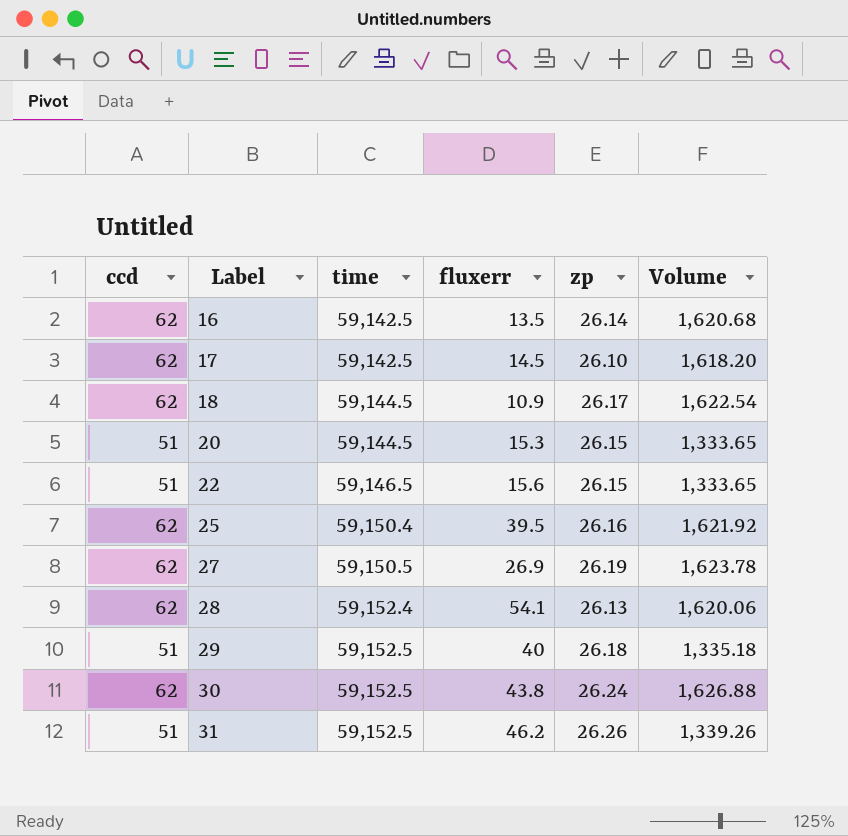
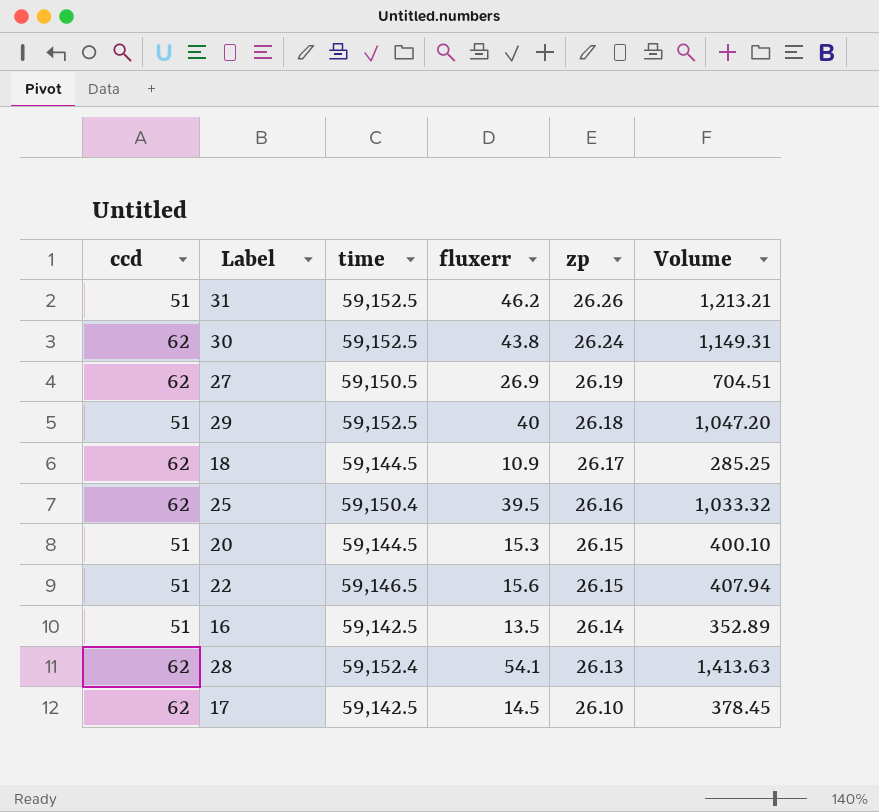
row order: Label ascending -> zp descending
column Volume | formula: [ccd] * [zp] -> [fluxerr] * [zp]
16 | ccd: 62 -> 51

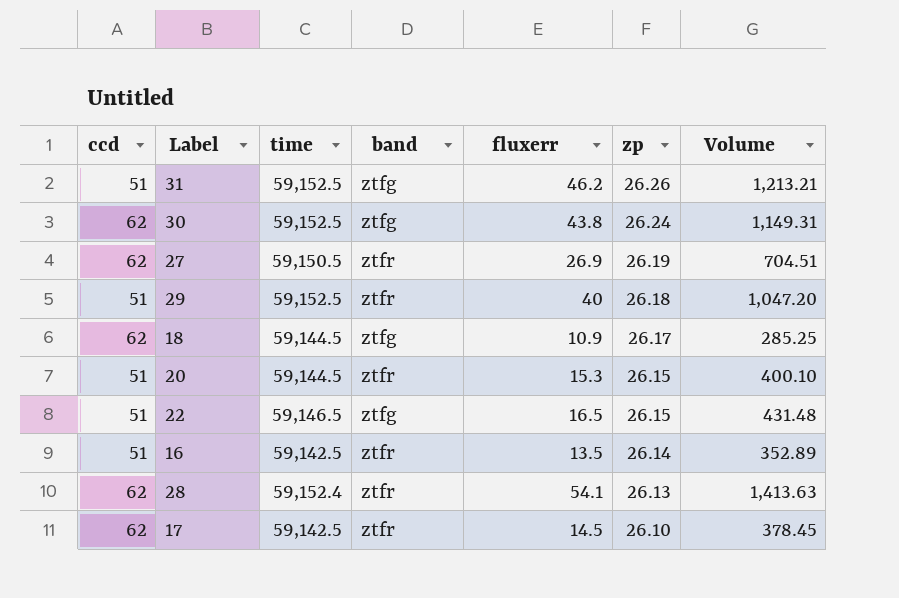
column band | position: none -> 4
row 25: 62 | 59,150.4 | 39.5 | 26.16 | 1,033.32 -> none
22 | fluxerr: 15.6 -> 16.5
22 | Volume: 407.94 -> 431.48

